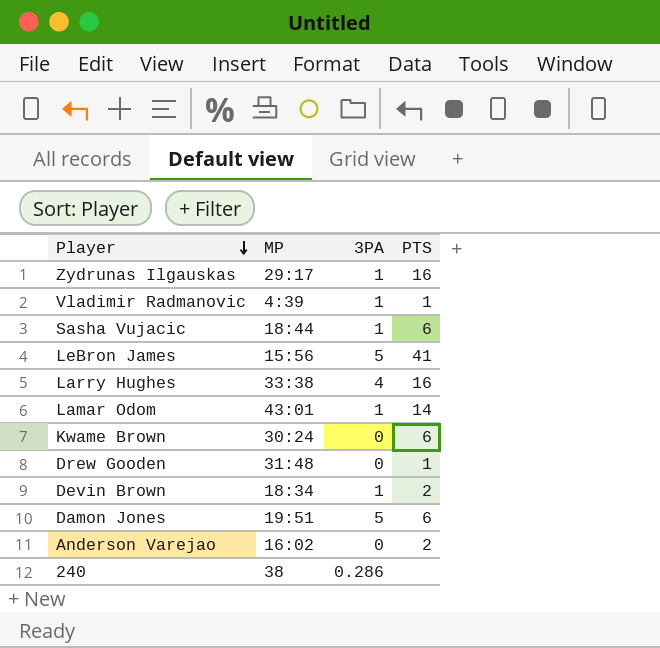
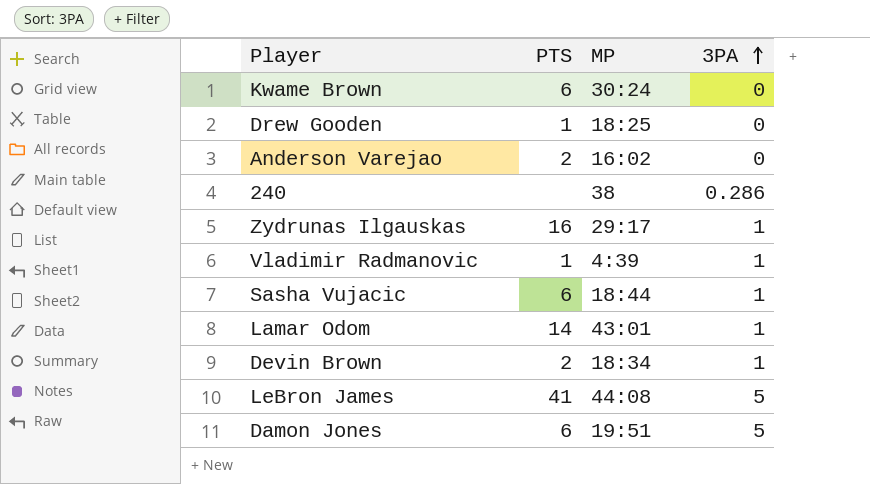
row order: Player descending -> 3PA ascending
column PTS | position: 4 -> 2
row Larry Hughes: 33:38 | 4 | 16 -> none
Drew Gooden | MP: 31:48 -> 18:25
LeBron James | MP: 15:56 -> 44:08

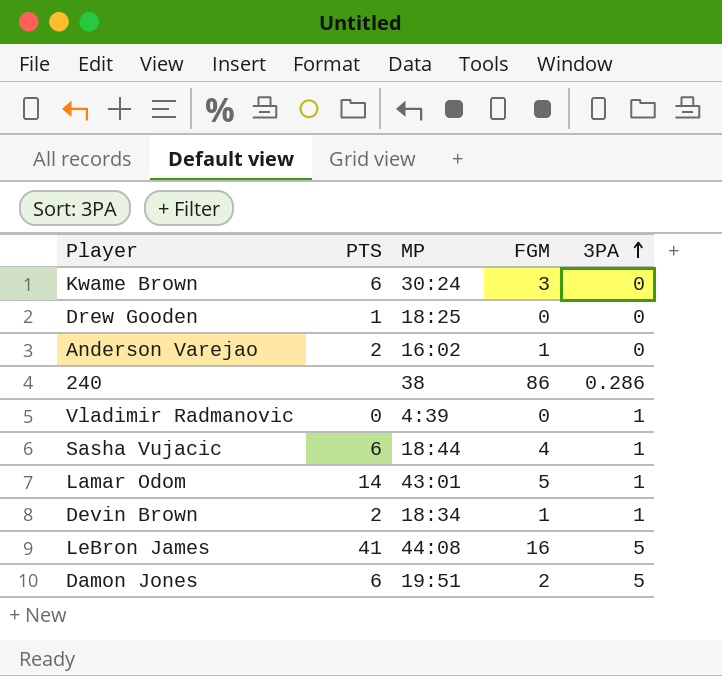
column FGM | position: none -> 4
row Zydrunas Ilgauskas: 16 | 29:17 | 1 -> none
Vladimir Radmanovic | PTS: 1 -> 0

